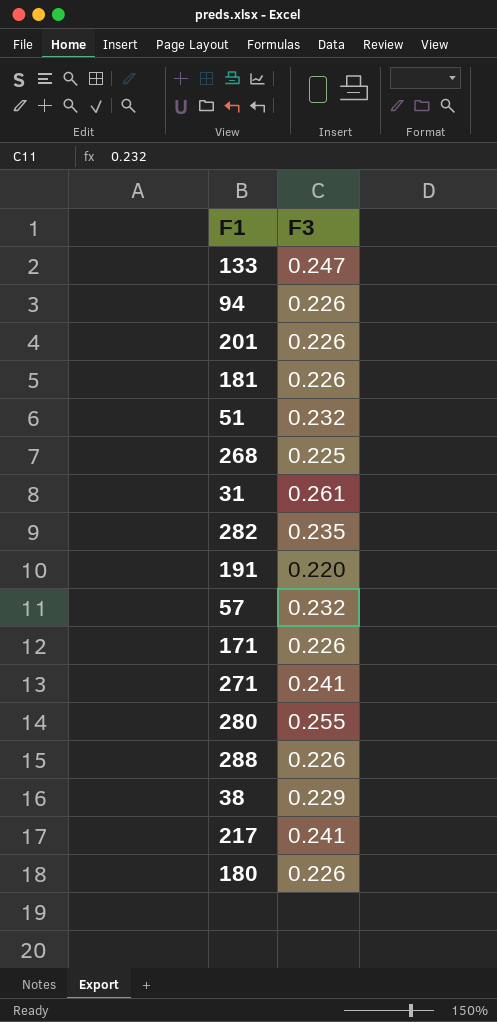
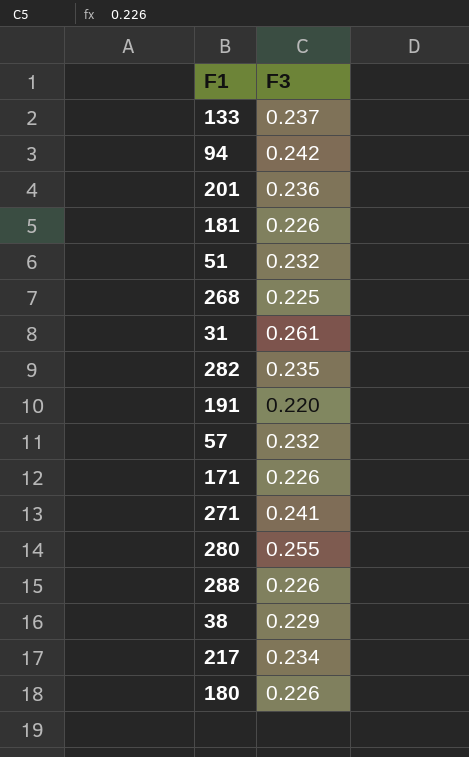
133 | F3: 0.247 -> 0.237
94 | F3: 0.226 -> 0.242
201 | F3: 0.226 -> 0.236
217 | F3: 0.241 -> 0.234

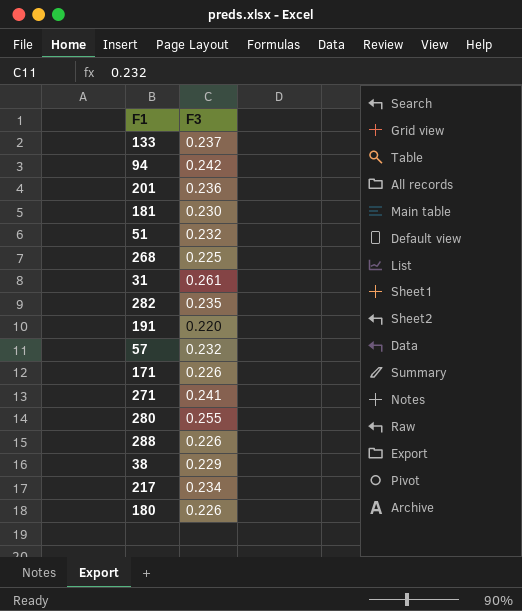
181 | F3: 0.226 -> 0.230

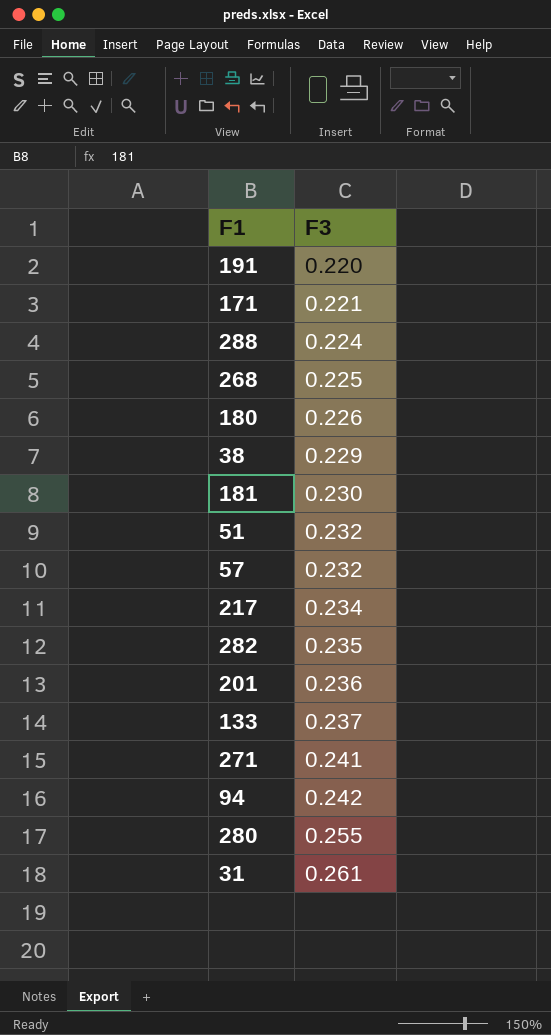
row order: none -> F3 ascending
171 | F3: 0.226 -> 0.221
288 | F3: 0.226 -> 0.224

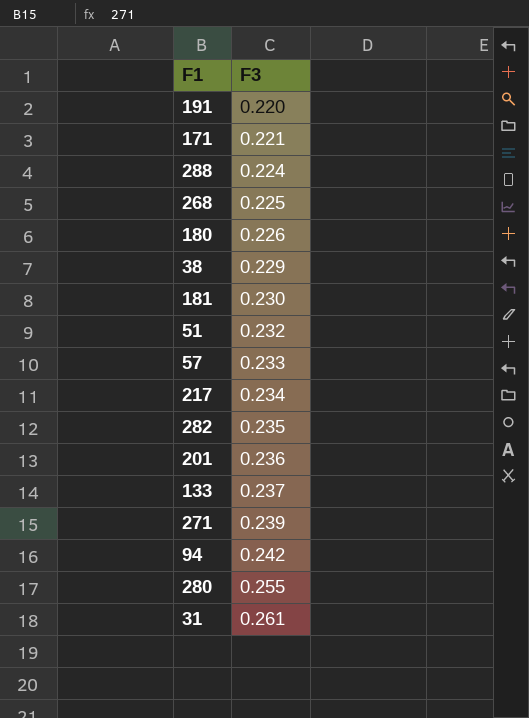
57 | F3: 0.232 -> 0.233
271 | F3: 0.241 -> 0.239

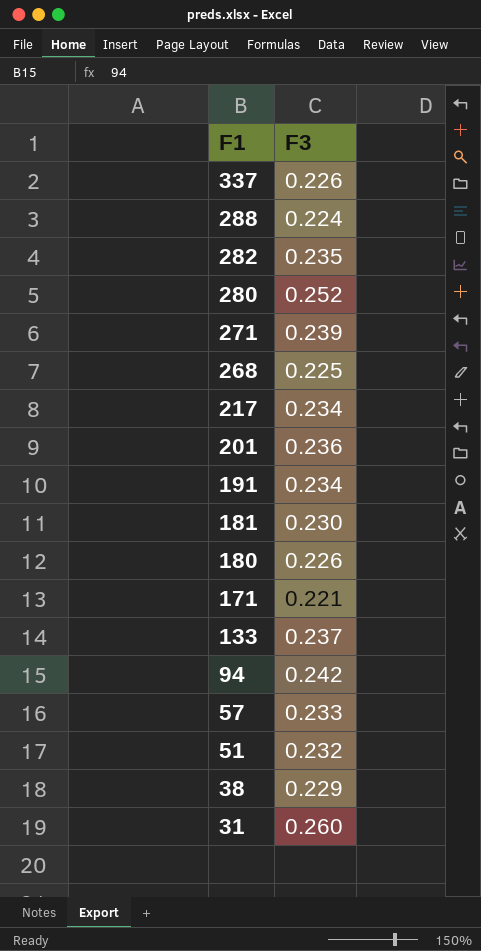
row order: F3 ascending -> F1 descending
row 337: none -> 0.226
280 | F3: 0.255 -> 0.252
191 | F3: 0.220 -> 0.234
31 | F3: 0.261 -> 0.260

